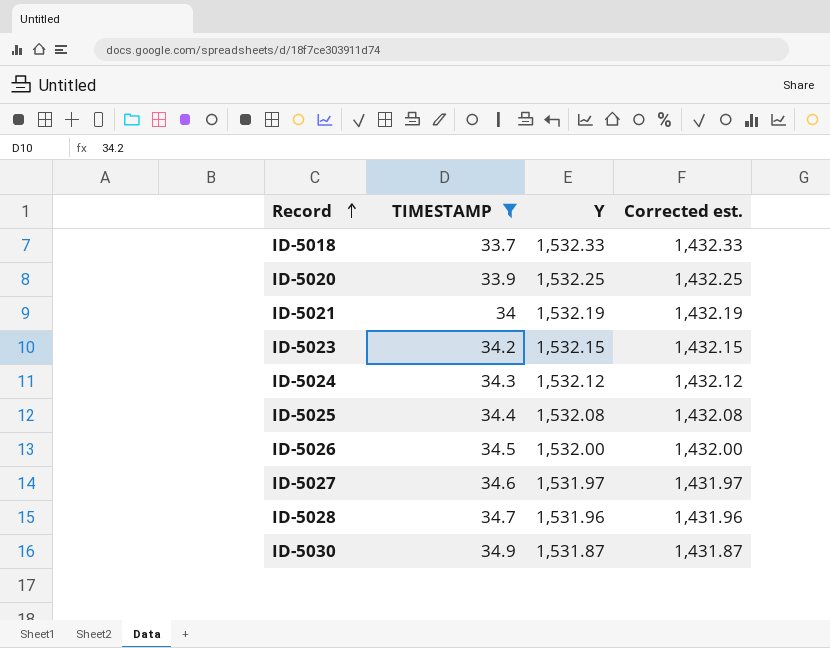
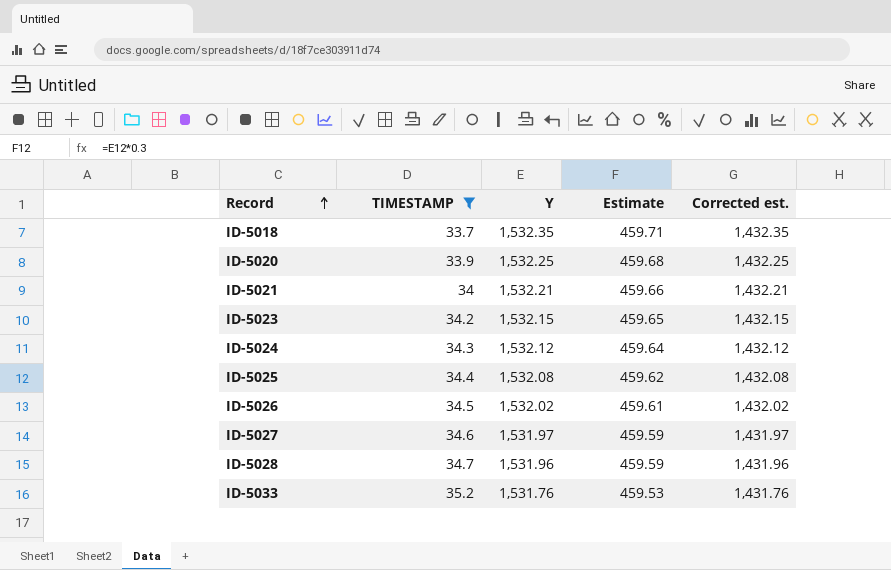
column Estimate | formula: none -> [Y] * 0.3
row ID-5030: 34.9 | 1,531.87 | 1,431.87 -> none
ID-5018 | Y: 1,532.33 -> 1,532.35
ID-5018 | Corrected est.: 1,432.33 -> 1,432.35
ID-5021 | Y: 1,532.19 -> 1,532.21
ID-5021 | Corrected est.: 1,432.19 -> 1,432.21
ID-5026 | Y: 1,532.00 -> 1,532.02
ID-5026 | Corrected est.: 1,432.00 -> 1,432.02
row ID-5033: none -> 35.2 | 1,531.76 | 459.53 | 1,431.76

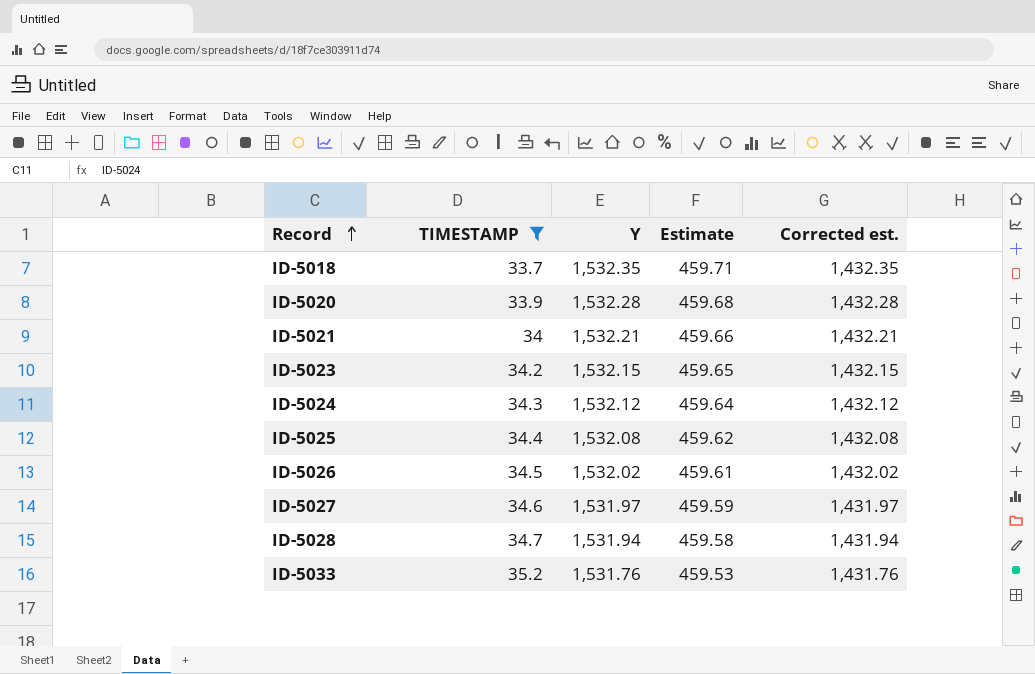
ID-5020 | Y: 1,532.25 -> 1,532.28
ID-5020 | Corrected est.: 1,432.25 -> 1,432.28
ID-5028 | Y: 1,531.96 -> 1,531.94
ID-5028 | Estimate: 459.59 -> 459.58
ID-5028 | Corrected est.: 1,431.96 -> 1,431.94

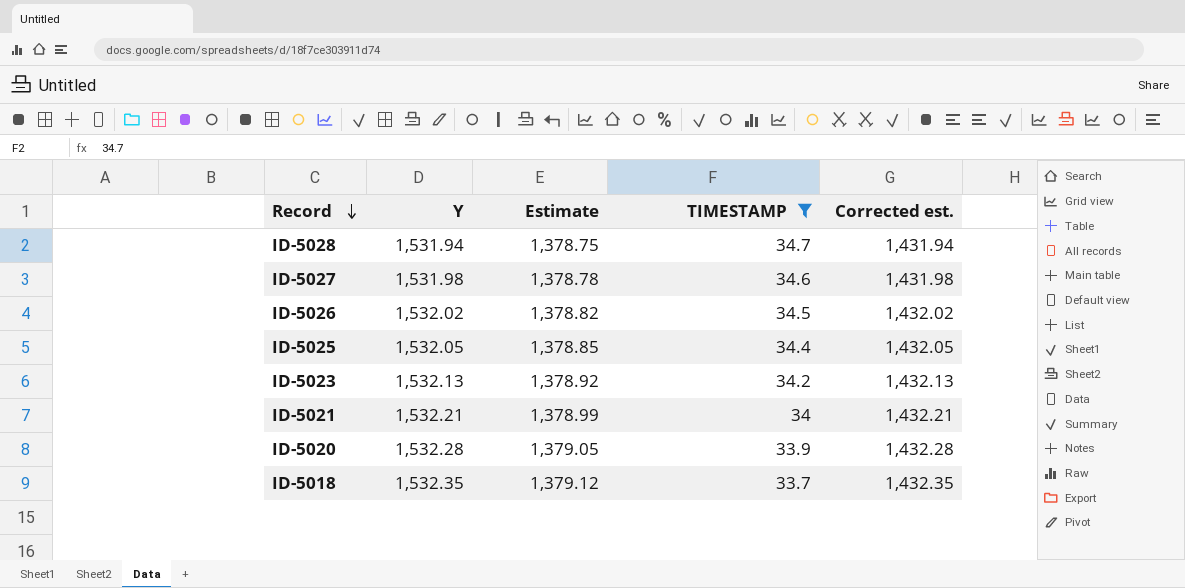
row order: Record ascending -> Record descending
column Estimate | formula: [Y] * 0.3 -> [Y] * 0.9
column TIMESTAMP | position: 2 -> 4
row ID-5024: 34.3 | 1,532.12 | 459.64 | 1,432.12 -> none
row ID-5033: 35.2 | 1,531.76 | 459.53 | 1,431.76 -> none
ID-5027 | Y: 1,531.97 -> 1,531.98
ID-5027 | Corrected est.: 1,431.97 -> 1,431.98
ID-5025 | Y: 1,532.08 -> 1,532.05
ID-5025 | Corrected est.: 1,432.08 -> 1,432.05
ID-5023 | Y: 1,532.15 -> 1,532.13
ID-5023 | Corrected est.: 1,432.15 -> 1,432.13

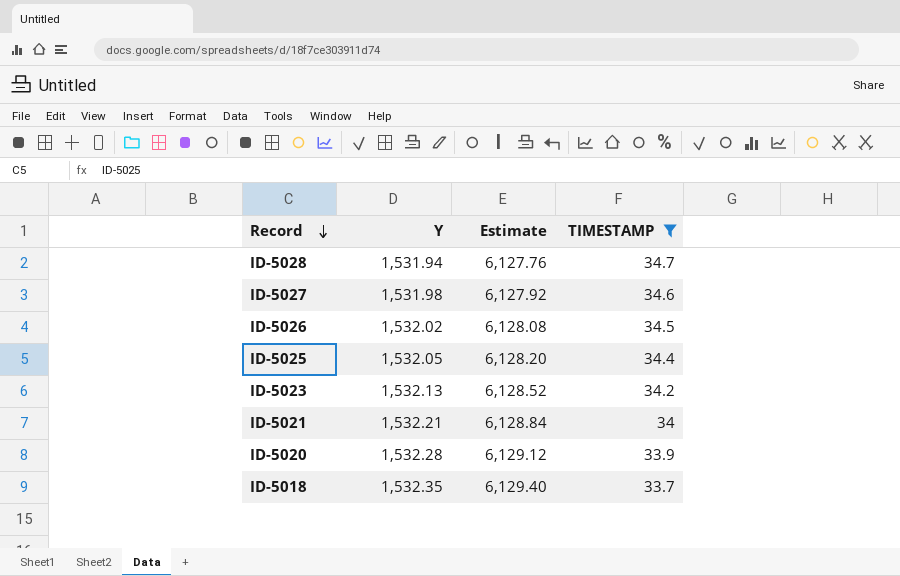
column Corrected est. | formula: [Y] - 100 -> none
column Estimate | formula: [Y] * 0.9 -> [Y] * 4

